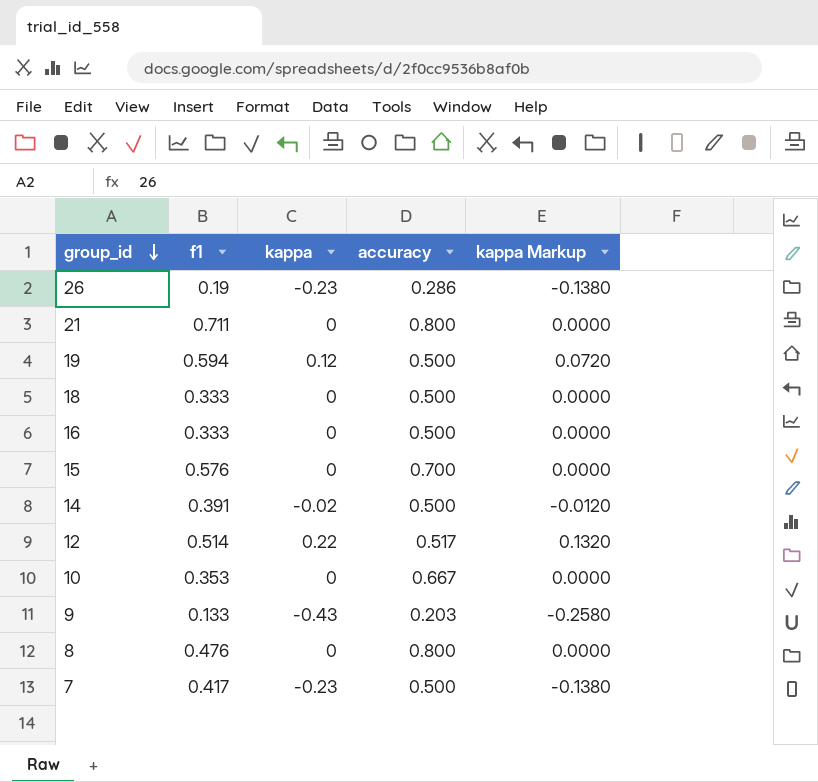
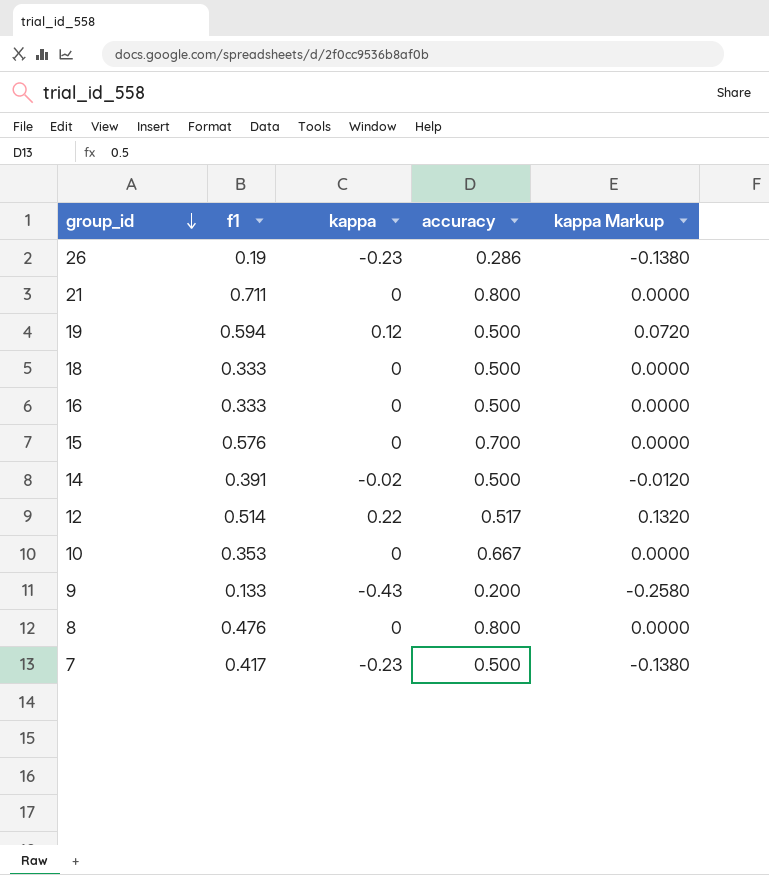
9 | accuracy: 0.203 -> 0.200

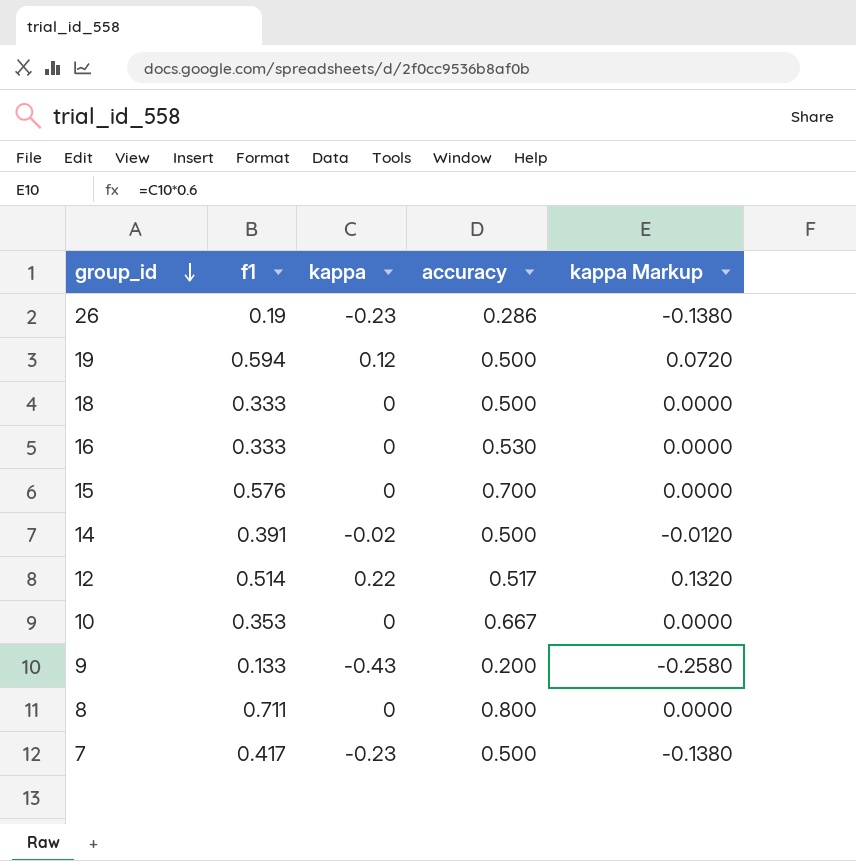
row 21: 0.711 | 0 | 0.800 | 0.0000 -> none
16 | accuracy: 0.500 -> 0.530
8 | f1: 0.476 -> 0.711

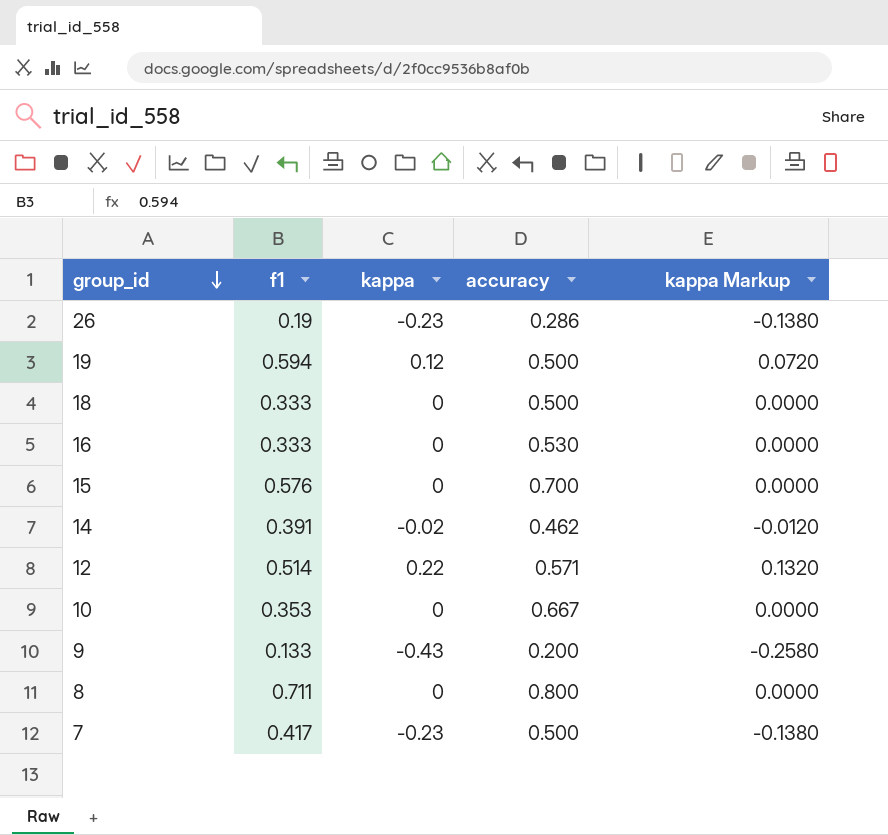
14 | accuracy: 0.500 -> 0.462
12 | accuracy: 0.517 -> 0.571

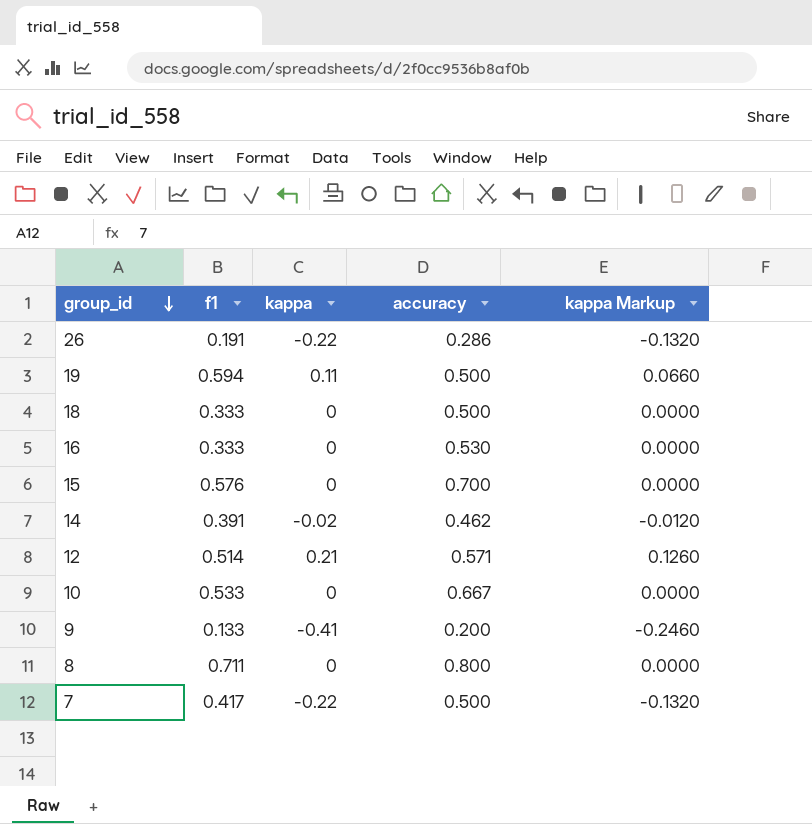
26 | f1: 0.19 -> 0.191
26 | kappa: -0.23 -> -0.22
26 | kappa Markup: -0.1380 -> -0.1320
19 | kappa: 0.12 -> 0.11
19 | kappa Markup: 0.0720 -> 0.0660
12 | kappa: 0.22 -> 0.21
12 | kappa Markup: 0.1320 -> 0.1260
10 | f1: 0.353 -> 0.533
9 | kappa: -0.43 -> -0.41
9 | kappa Markup: -0.2580 -> -0.2460
7 | kappa: -0.23 -> -0.22
7 | kappa Markup: -0.1380 -> -0.1320

